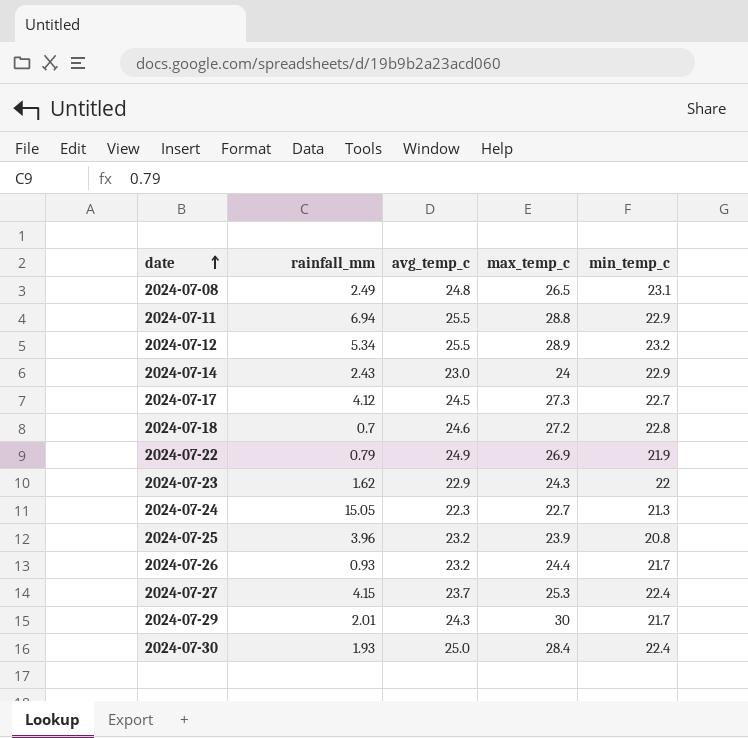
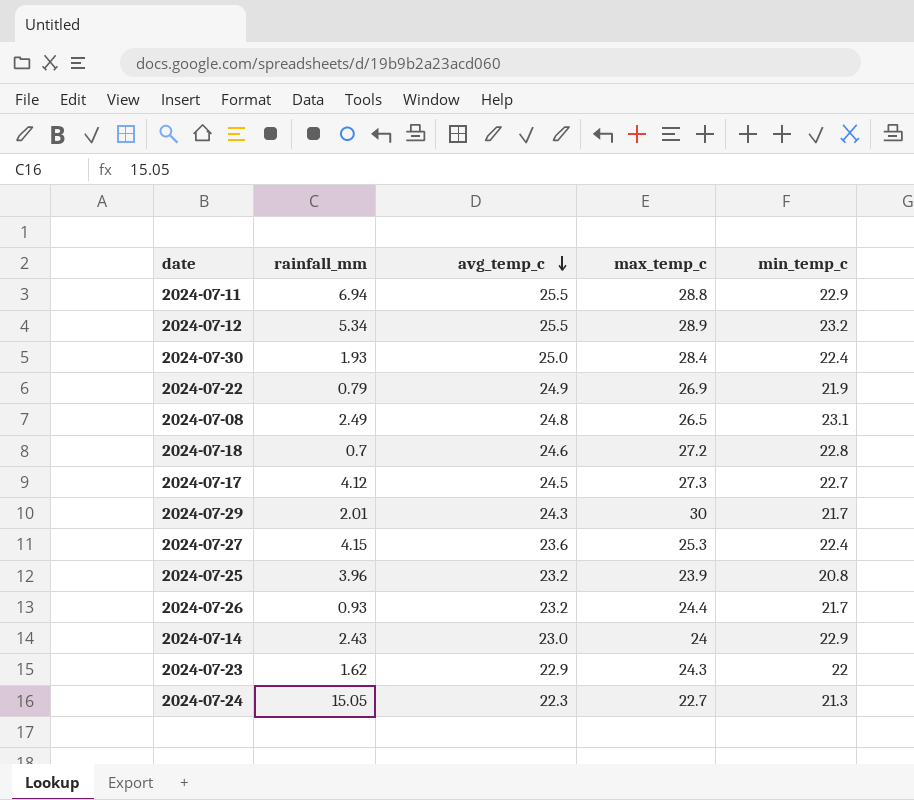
row order: date ascending -> avg_temp_c descending
2024-07-27 | avg_temp_c: 23.7 -> 23.6

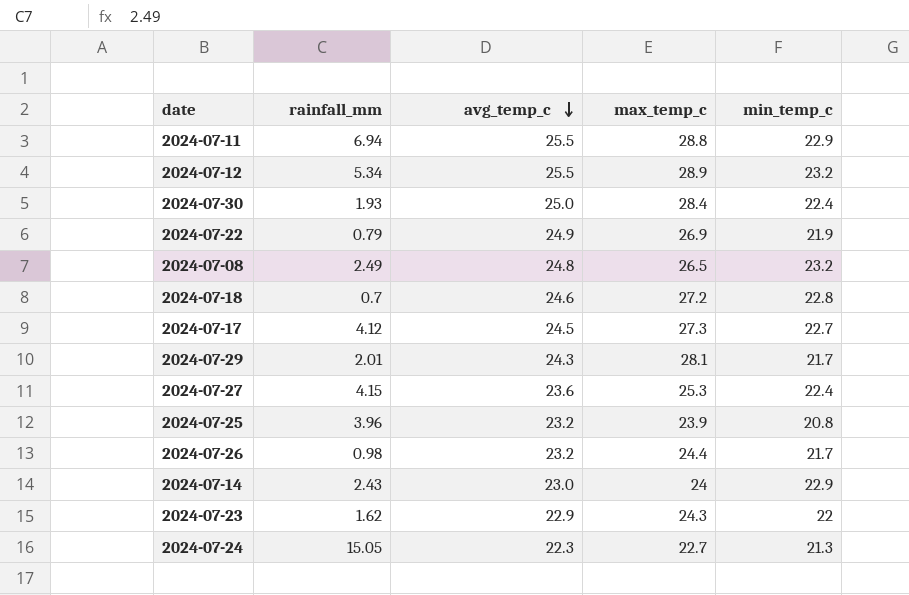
2024-07-08 | min_temp_c: 23.1 -> 23.2
2024-07-29 | max_temp_c: 30 -> 28.1
2024-07-26 | rainfall_mm: 0.93 -> 0.98

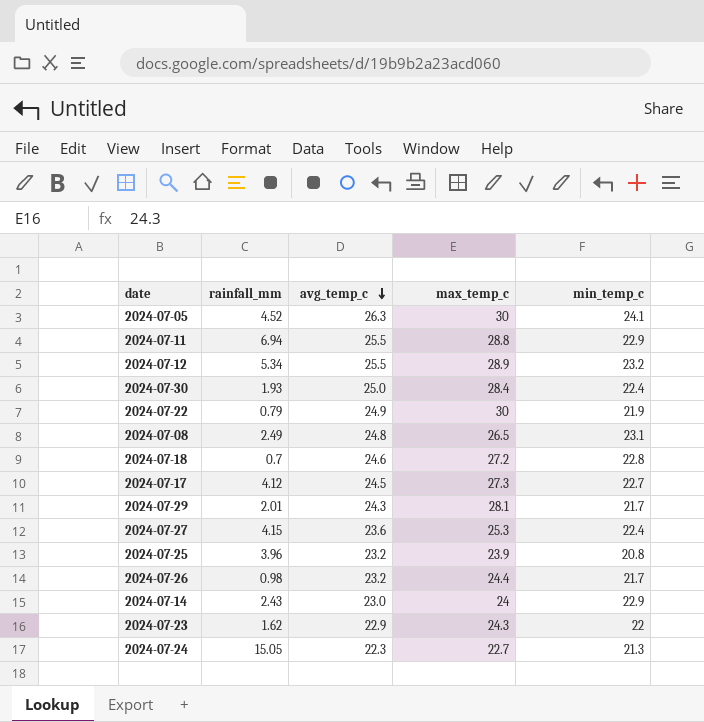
row 2024-07-05: none -> 4.52 | 26.3 | 30 | 24.1
2024-07-22 | max_temp_c: 26.9 -> 30
2024-07-08 | min_temp_c: 23.2 -> 23.1

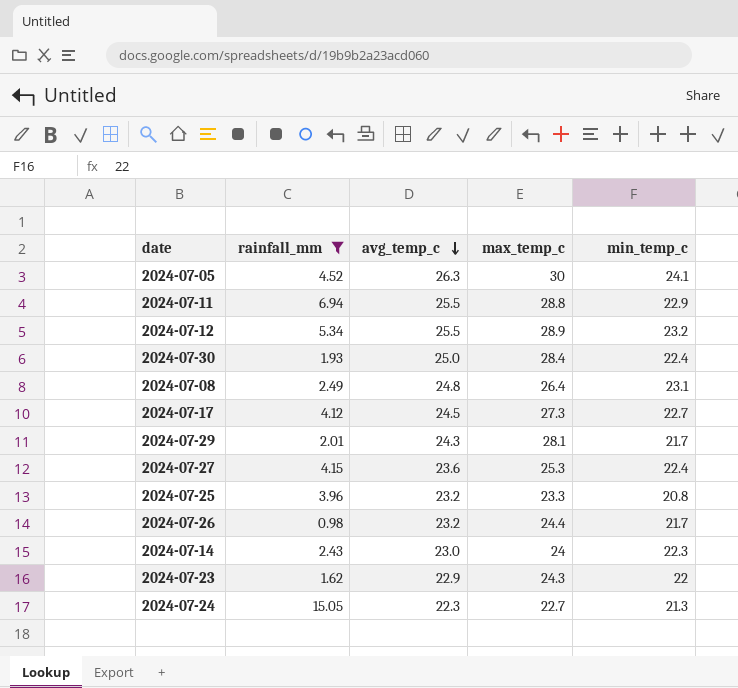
filter: none -> rainfall_mm >= 0.98
2024-07-08 | max_temp_c: 26.5 -> 26.4
2024-07-25 | max_temp_c: 23.9 -> 23.3
2024-07-14 | min_temp_c: 22.9 -> 22.3

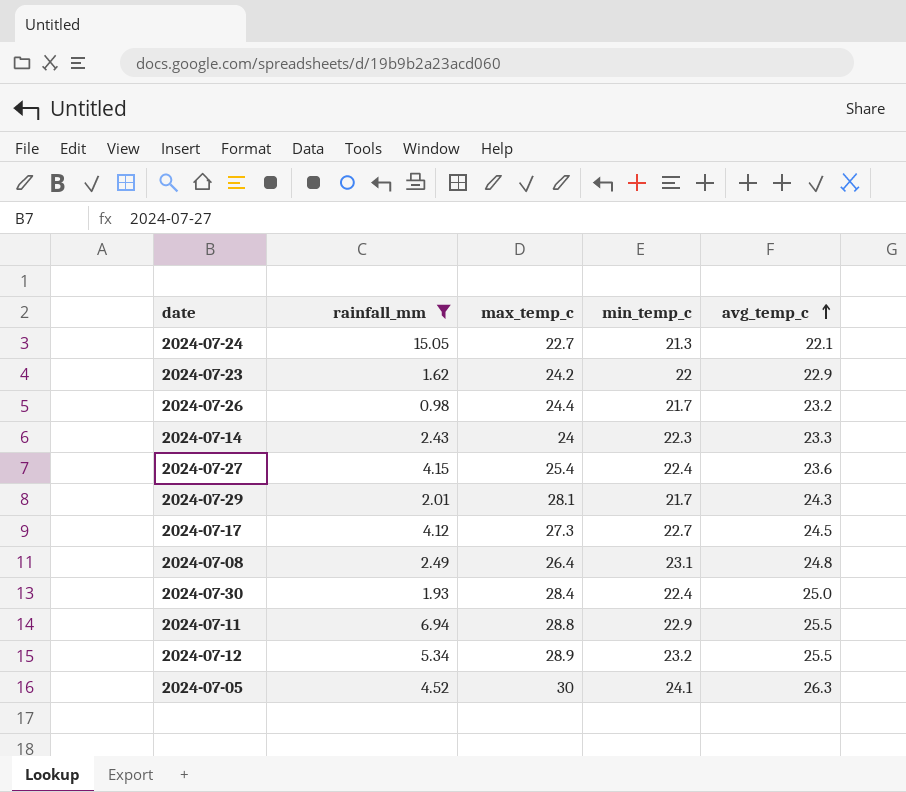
row order: avg_temp_c descending -> avg_temp_c ascending
column avg_temp_c | position: 3 -> 5
row 2024-07-25: 3.96 | 23.2 | 23.3 | 20.8 -> none
2024-07-24 | avg_temp_c: 22.3 -> 22.1
2024-07-23 | max_temp_c: 24.3 -> 24.2
2024-07-14 | avg_temp_c: 23.0 -> 23.3
2024-07-27 | max_temp_c: 25.3 -> 25.4

